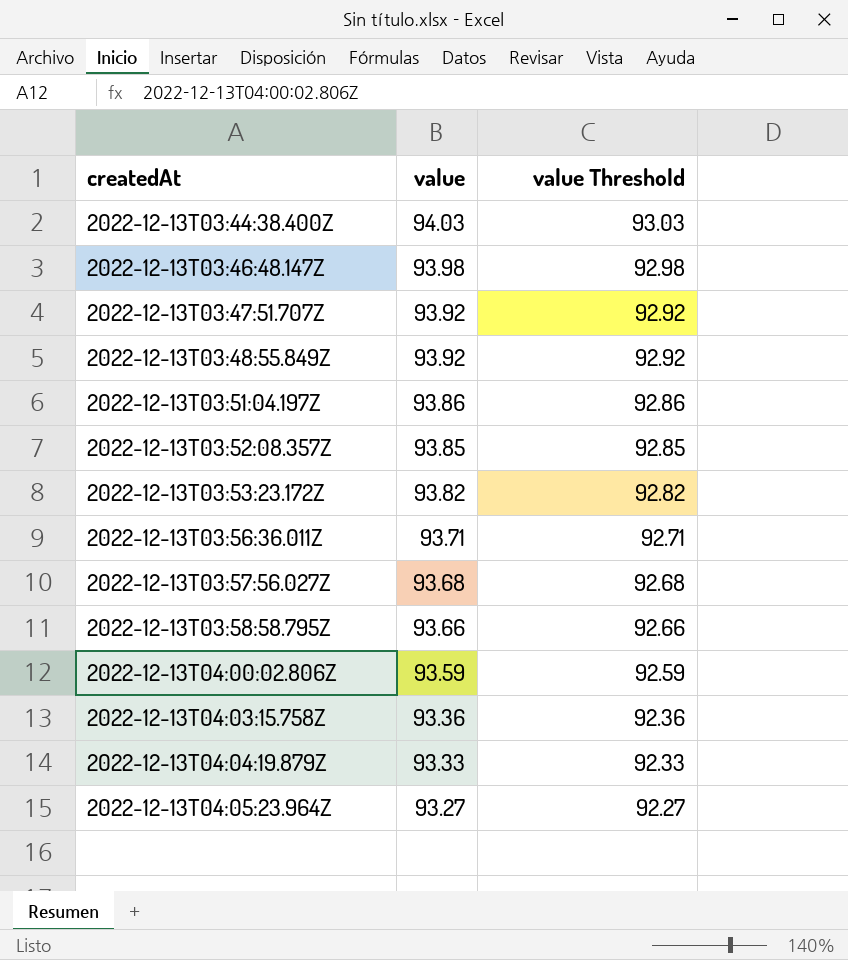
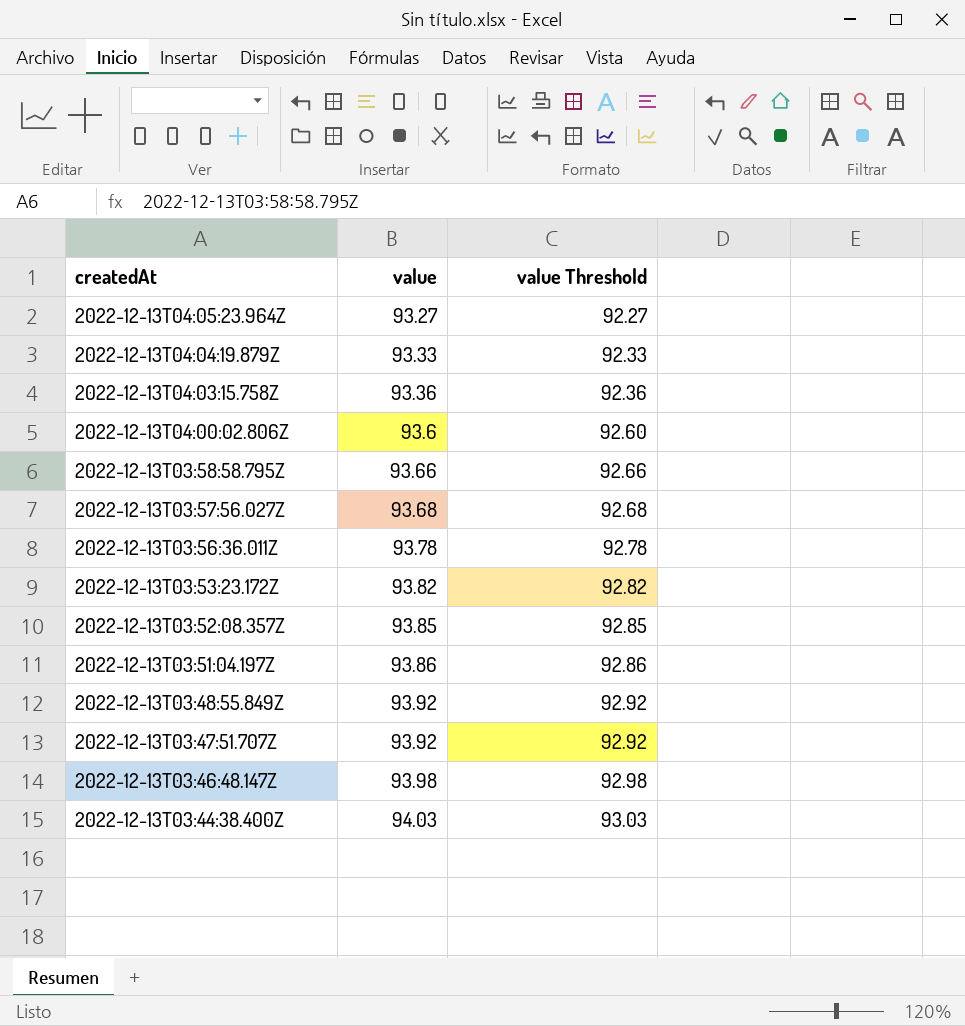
row order: createdAt ascending -> createdAt descending
2022-12-13T04:00:02.806Z | value: 93.59 -> 93.6
2022-12-13T04:00:02.806Z | value Threshold: 92.59 -> 92.60
2022-12-13T03:56:36.011Z | value: 93.71 -> 93.78
2022-12-13T03:56:36.011Z | value Threshold: 92.71 -> 92.78

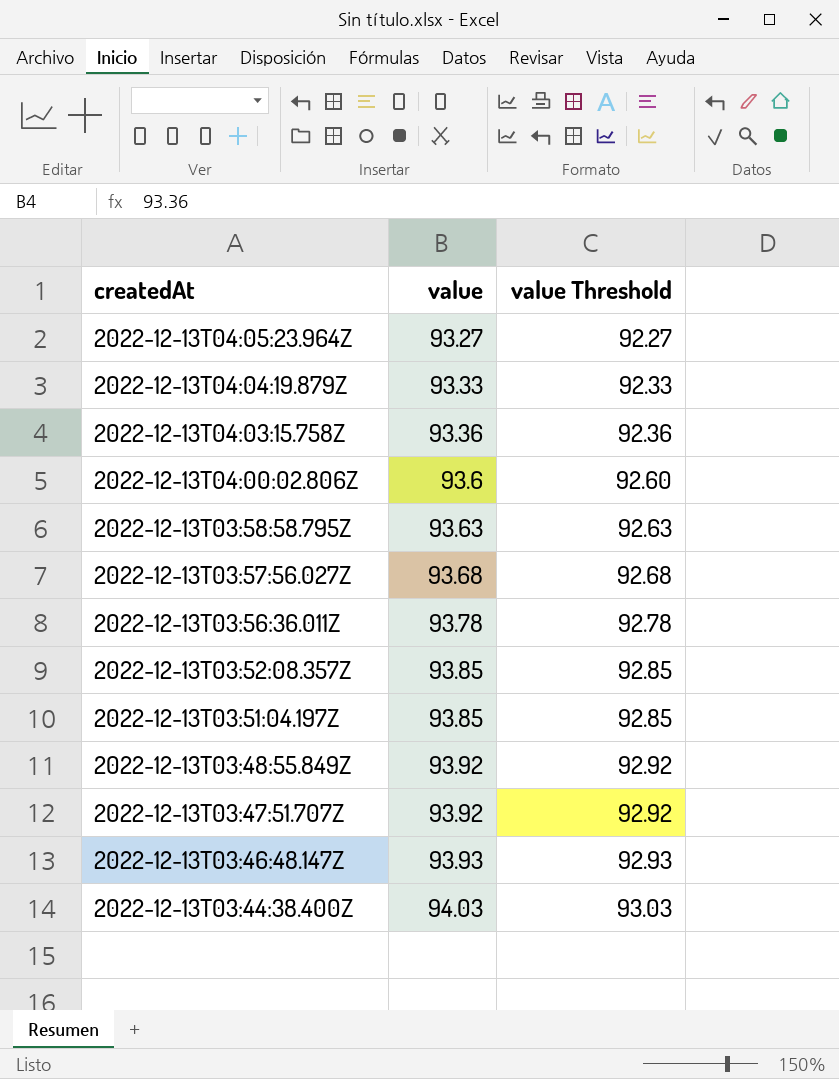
row 2022-12-13T03:53:23.172Z: 93.82 | 92.82 -> none
2022-12-13T03:58:58.795Z | value: 93.66 -> 93.63
2022-12-13T03:58:58.795Z | value Threshold: 92.66 -> 92.63
2022-12-13T03:51:04.197Z | value: 93.86 -> 93.85
2022-12-13T03:51:04.197Z | value Threshold: 92.86 -> 92.85
2022-12-13T03:46:48.147Z | value: 93.98 -> 93.93
2022-12-13T03:46:48.147Z | value Threshold: 92.98 -> 92.93

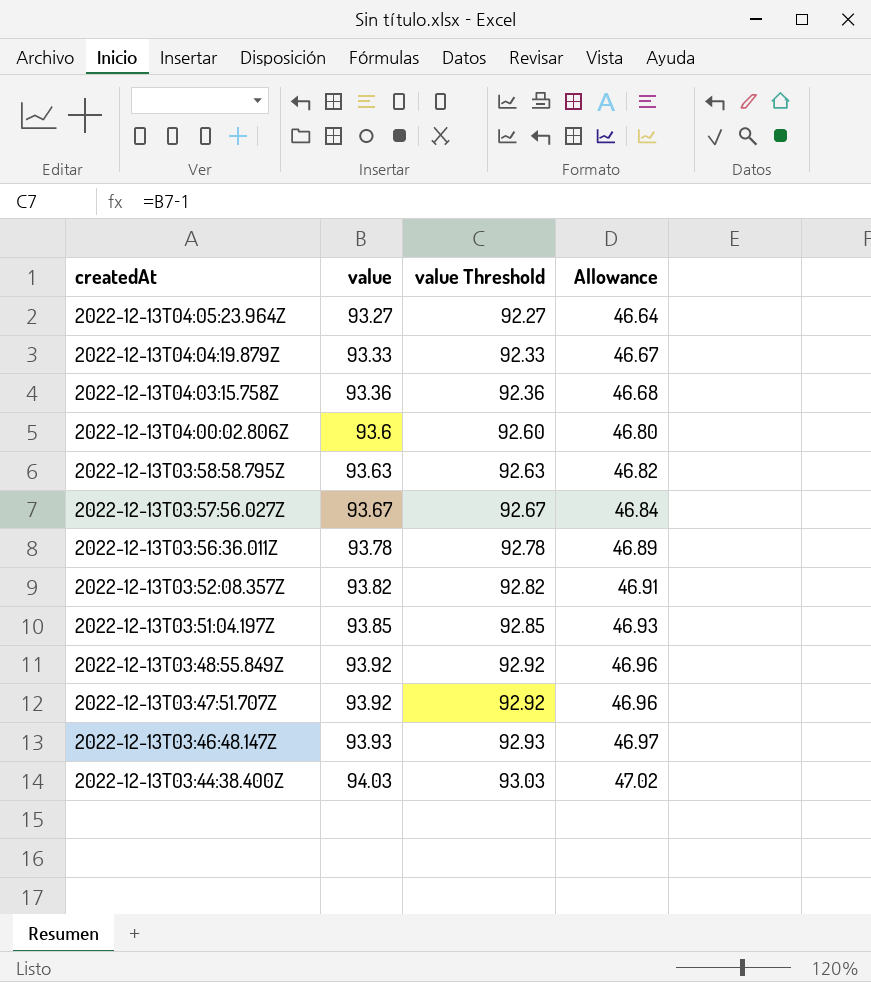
column Allowance | formula: none -> [value] * 0.5
2022-12-13T03:57:56.027Z | value: 93.68 -> 93.67
2022-12-13T03:57:56.027Z | value Threshold: 92.68 -> 92.67
2022-12-13T03:52:08.357Z | value: 93.85 -> 93.82
2022-12-13T03:52:08.357Z | value Threshold: 92.85 -> 92.82

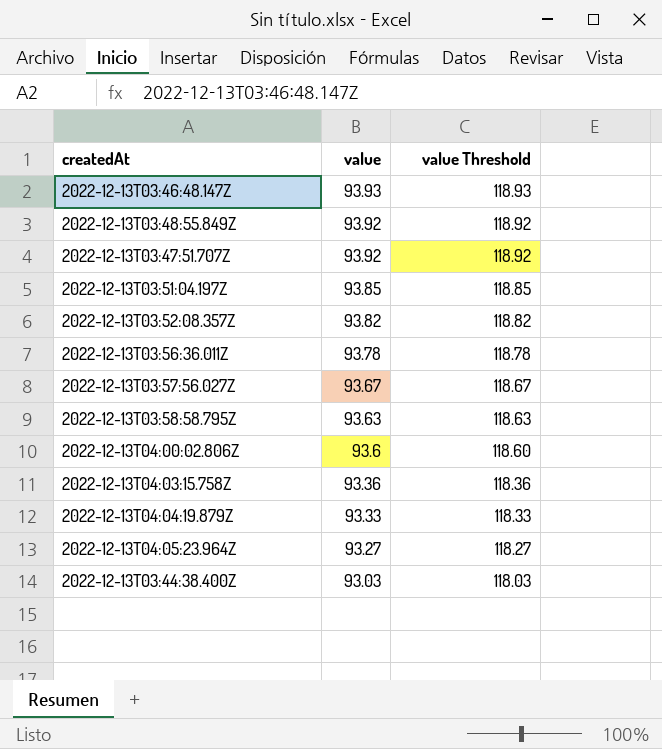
row order: createdAt descending -> value descending
column Allowance | formula: [value] * 0.5 -> none
column value Threshold | formula: [value] - 1 -> [value] + 25
2022-12-13T03:44:38.400Z | value: 94.03 -> 93.03

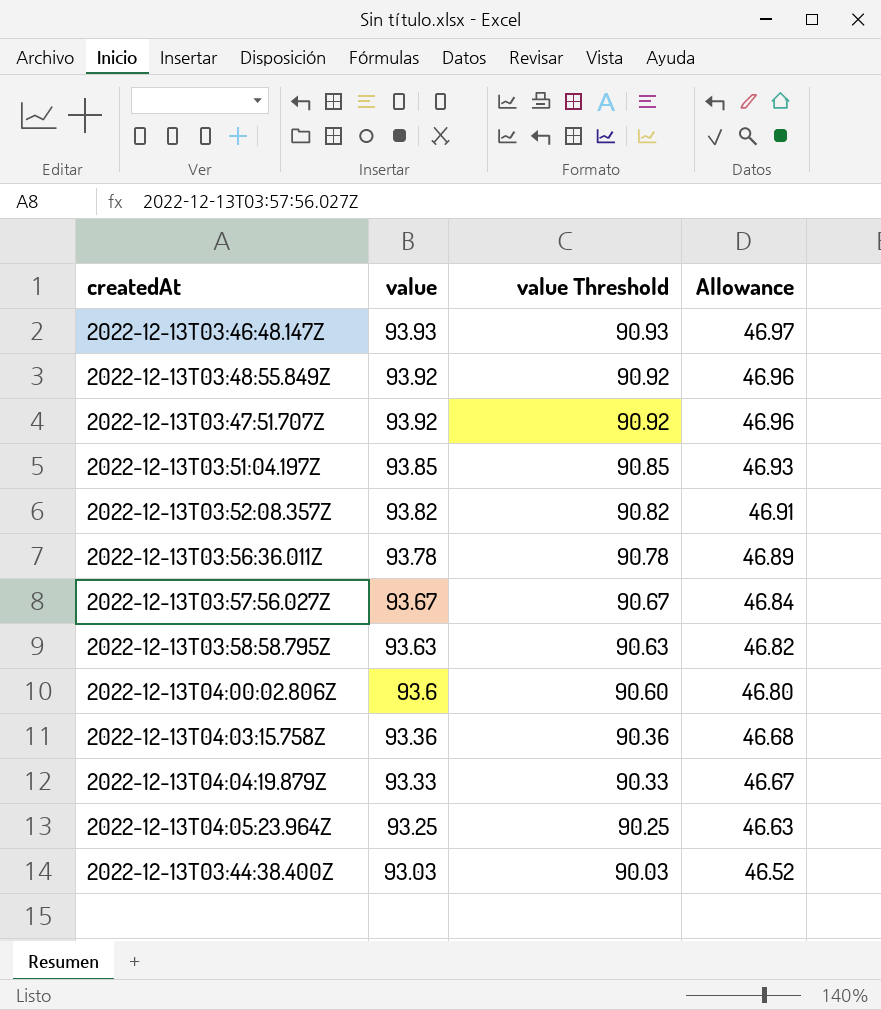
column value Threshold | formula: [value] + 25 -> [value] - 3
column Allowance | formula: none -> [value] * 0.5
2022-12-13T04:05:23.964Z | value: 93.27 -> 93.25

